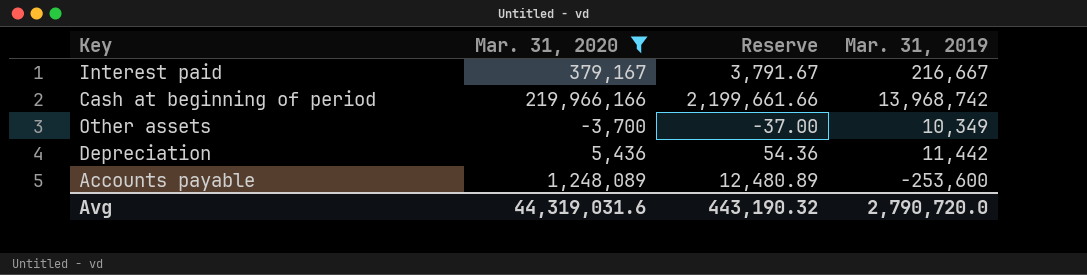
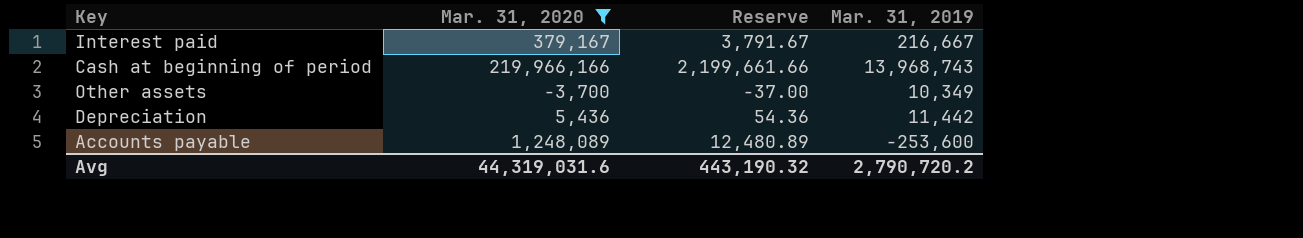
Cash at beginning of period | Mar. 31, 2019: 13,968,742 -> 13,968,743
Avg | Mar. 31, 2019: 2,790,720.0 -> 2,790,720.2

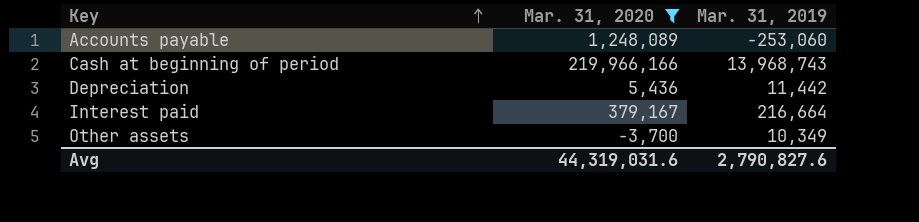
row order: none -> Key ascending
column Reserve | formula: [Mar. 31, 2020] * 0.01 -> none
Accounts payable | Mar. 31, 2019: -253,600 -> -253,060
Interest paid | Mar. 31, 2019: 216,667 -> 216,664
Avg | Mar. 31, 2019: 2,790,720.2 -> 2,790,827.6

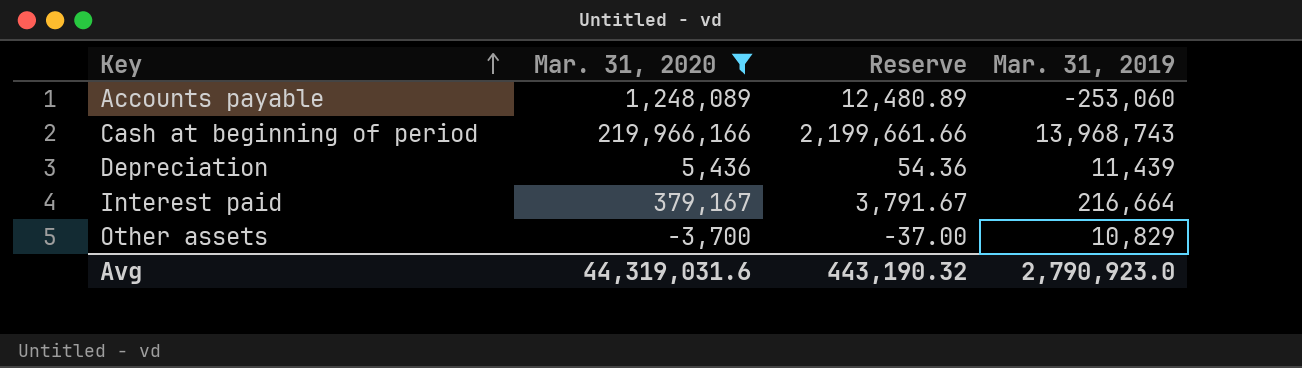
column Reserve | formula: none -> [Mar. 31, 2020] * 0.01
Depreciation | Mar. 31, 2019: 11,442 -> 11,439
Other assets | Mar. 31, 2019: 10,349 -> 10,829
Avg | Mar. 31, 2019: 2,790,827.6 -> 2,790,923.0

